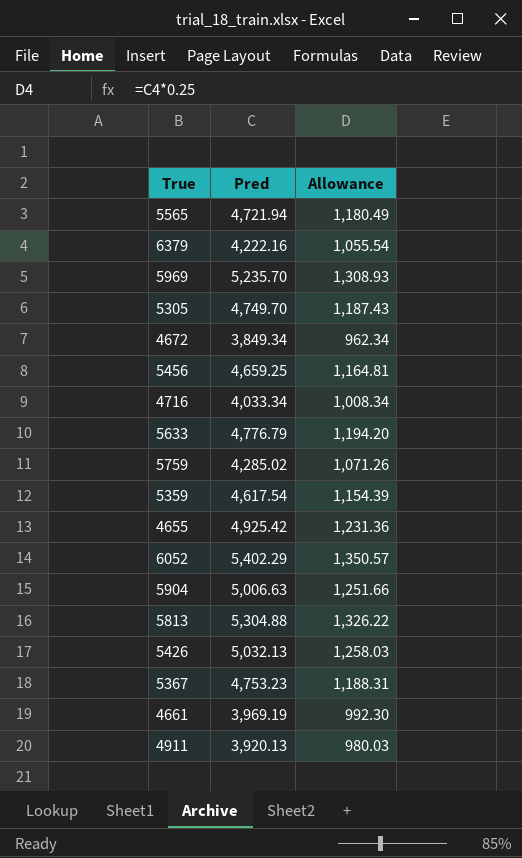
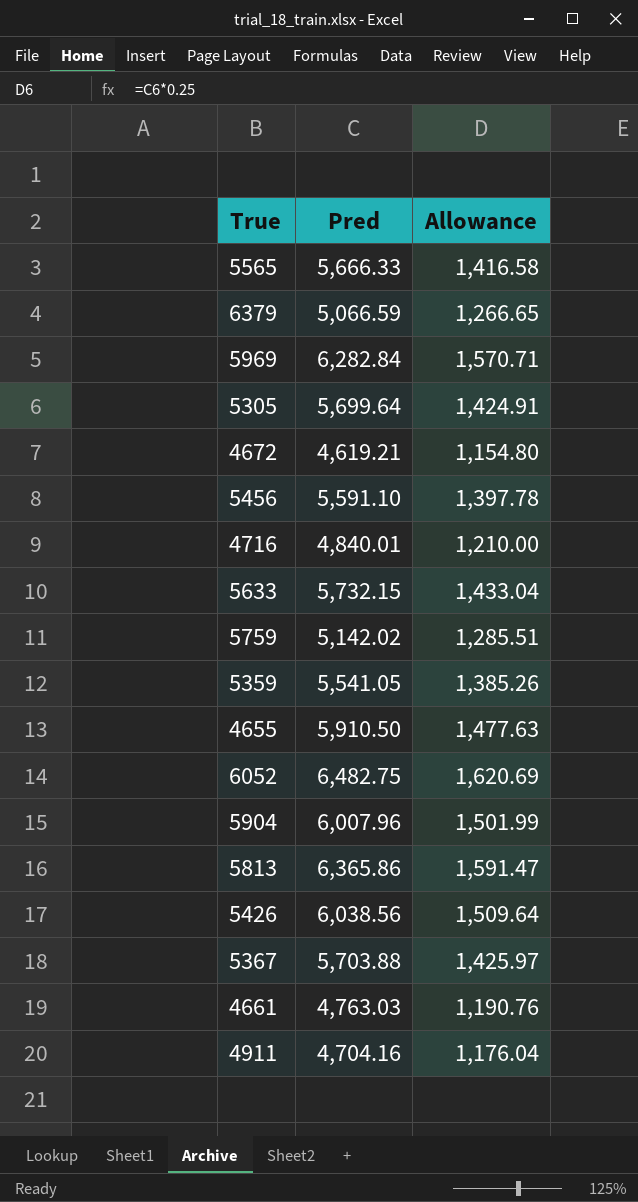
5565 | Pred: 4,721.94 -> 5,666.33
5565 | Allowance: 1,180.49 -> 1,416.58
6379 | Pred: 4,222.16 -> 5,066.59
6379 | Allowance: 1,055.54 -> 1,266.65
5969 | Pred: 5,235.70 -> 6,282.84
5969 | Allowance: 1,308.93 -> 1,570.71
5305 | Pred: 4,749.70 -> 5,699.64
5305 | Allowance: 1,187.43 -> 1,424.91
4672 | Pred: 3,849.34 -> 4,619.21
4672 | Allowance: 962.34 -> 1,154.80
5456 | Pred: 4,659.25 -> 5,591.10
5456 | Allowance: 1,164.81 -> 1,397.78
4716 | Pred: 4,033.34 -> 4,840.01
4716 | Allowance: 1,008.34 -> 1,210.00
5633 | Pred: 4,776.79 -> 5,732.15
5633 | Allowance: 1,194.20 -> 1,433.04
5759 | Pred: 4,285.02 -> 5,142.02
5759 | Allowance: 1,071.26 -> 1,285.51
5359 | Pred: 4,617.54 -> 5,541.05
5359 | Allowance: 1,154.39 -> 1,385.26
4655 | Pred: 4,925.42 -> 5,910.50
4655 | Allowance: 1,231.36 -> 1,477.63
6052 | Pred: 5,402.29 -> 6,482.75
6052 | Allowance: 1,350.57 -> 1,620.69
5904 | Pred: 5,006.63 -> 6,007.96
5904 | Allowance: 1,251.66 -> 1,501.99
5813 | Pred: 5,304.88 -> 6,365.86
5813 | Allowance: 1,326.22 -> 1,591.47
5426 | Pred: 5,032.13 -> 6,038.56
5426 | Allowance: 1,258.03 -> 1,509.64
5367 | Pred: 4,753.23 -> 5,703.88
5367 | Allowance: 1,188.31 -> 1,425.97
4661 | Pred: 3,969.19 -> 4,763.03
4661 | Allowance: 992.30 -> 1,190.76
4911 | Pred: 3,920.13 -> 4,704.16
4911 | Allowance: 980.03 -> 1,176.04

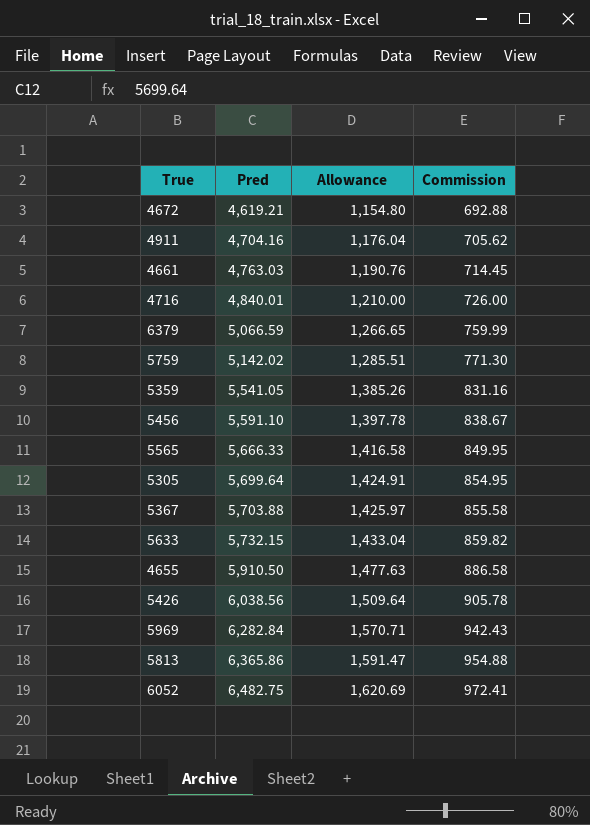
row order: none -> Pred ascending
column Commission | formula: none -> [Pred] * 0.15
row 5904: 6,007.96 | 1,501.99 -> none

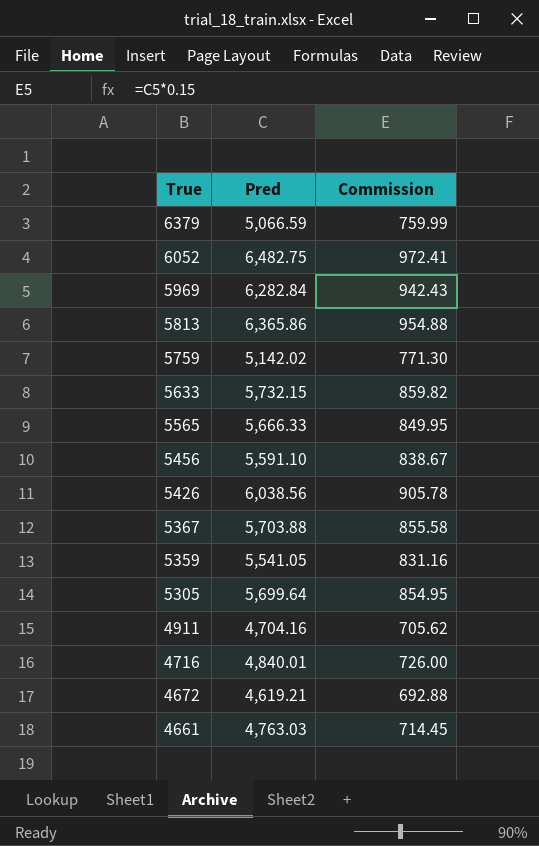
row order: Pred ascending -> True descending
column Allowance | formula: [Pred] * 0.25 -> none
row 4655: 5,910.50 | 1,477.63 | 886.58 -> none

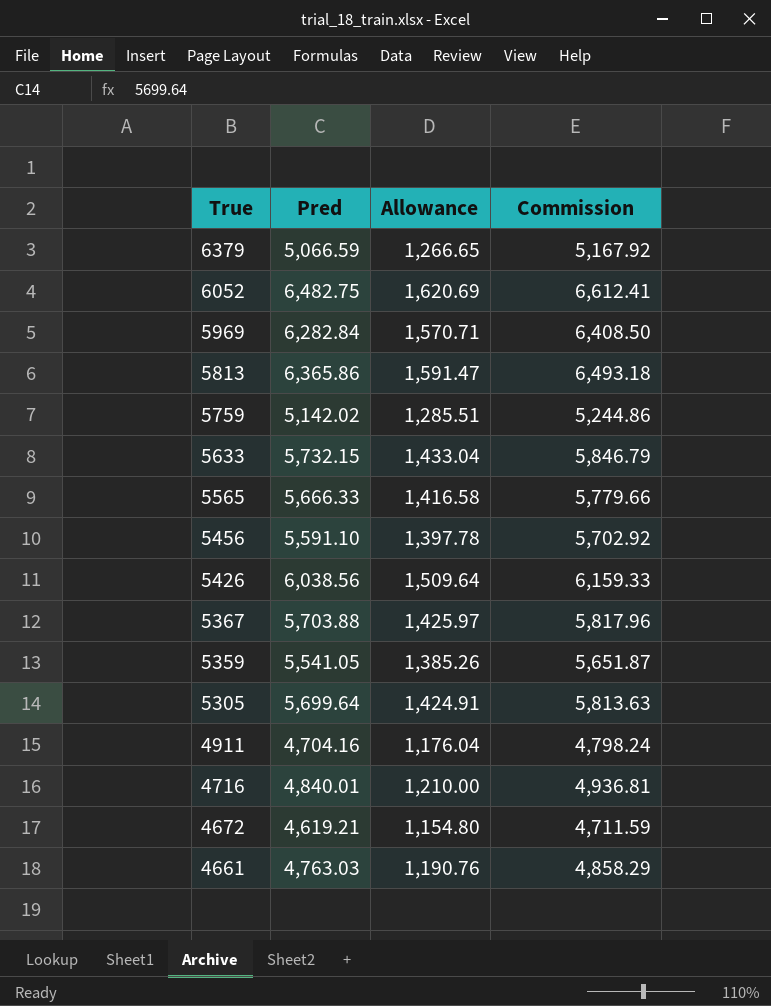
column Allowance | formula: none -> [Pred] * 0.25
column Commission | formula: [Pred] * 0.15 -> [Pred] * 1.02

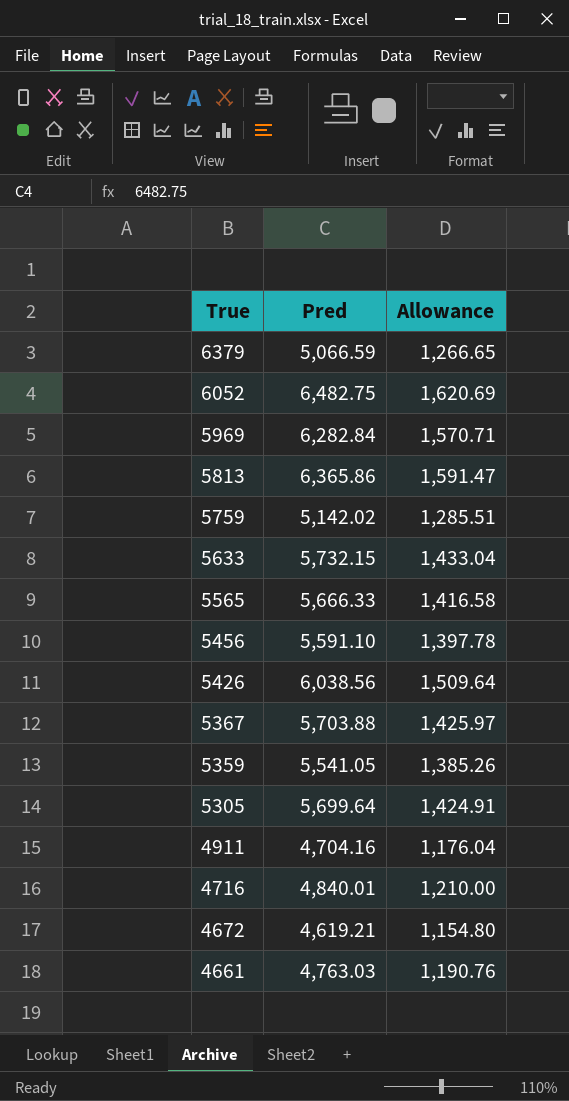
column Commission | formula: [Pred] * 1.02 -> none

